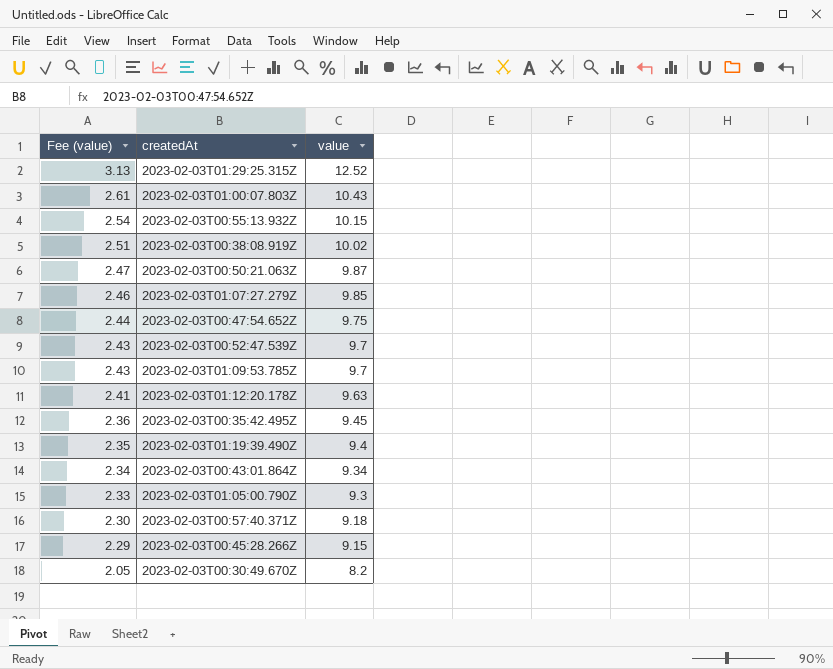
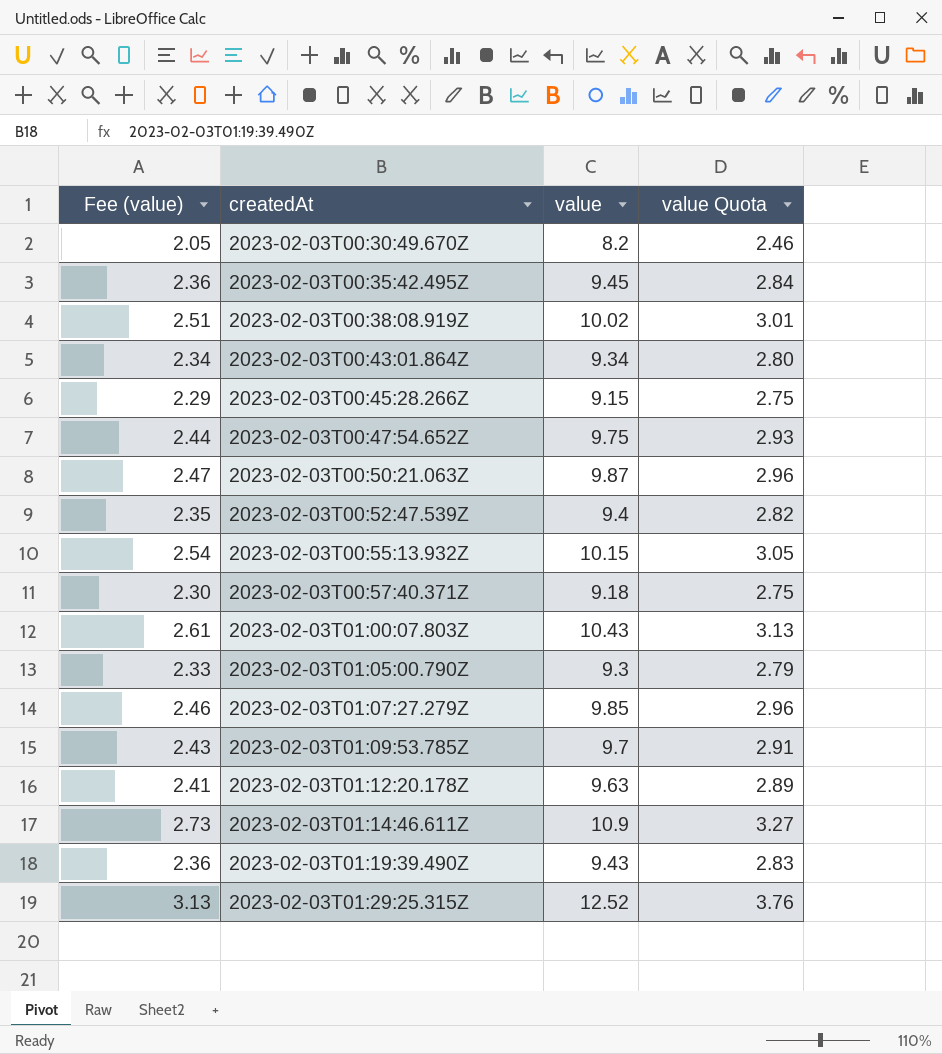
row order: Fee (value) descending -> createdAt ascending
column value Quota | formula: none -> [value] * 0.3
2023-02-03T00:52:47.539Z | Fee (value): 2.43 -> 2.35
2023-02-03T00:52:47.539Z | value: 9.7 -> 9.4
row 2023-02-03T01:14:46.611Z: none -> 2.73 | 10.9 | 3.27
2023-02-03T01:19:39.490Z | Fee (value): 2.35 -> 2.36
2023-02-03T01:19:39.490Z | value: 9.4 -> 9.43

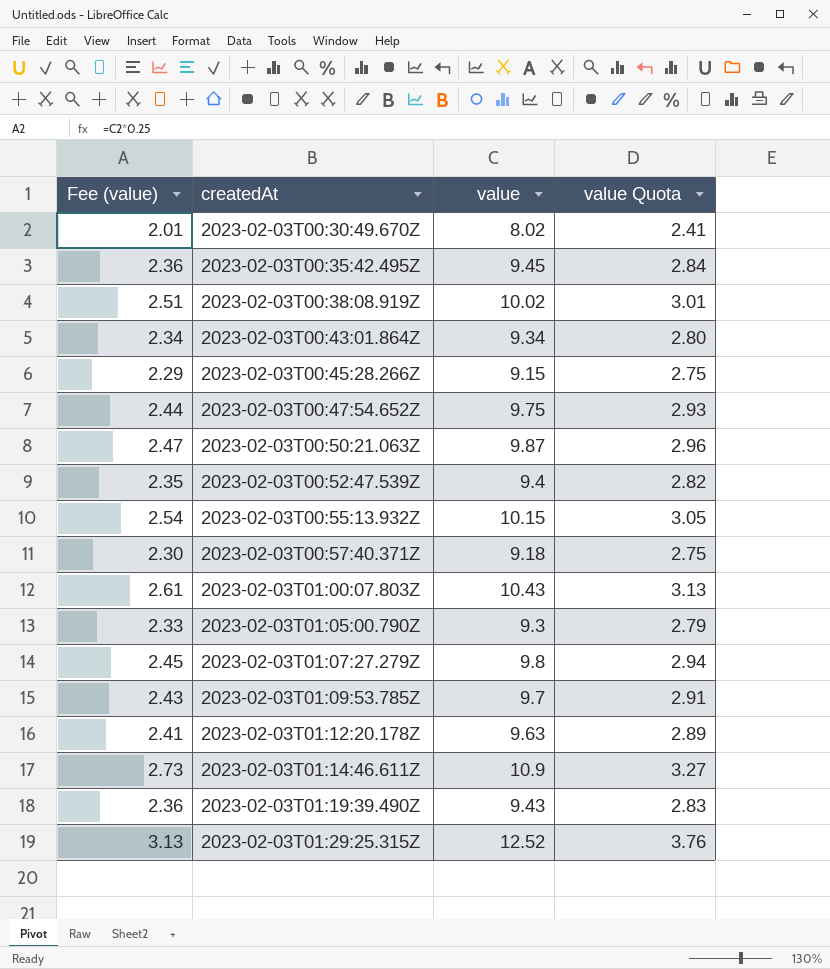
2023-02-03T00:30:49.670Z | Fee (value): 2.05 -> 2.01
2023-02-03T00:30:49.670Z | value: 8.2 -> 8.02
2023-02-03T00:30:49.670Z | value Quota: 2.46 -> 2.41
2023-02-03T01:07:27.279Z | Fee (value): 2.46 -> 2.45
2023-02-03T01:07:27.279Z | value: 9.85 -> 9.8
2023-02-03T01:07:27.279Z | value Quota: 2.96 -> 2.94

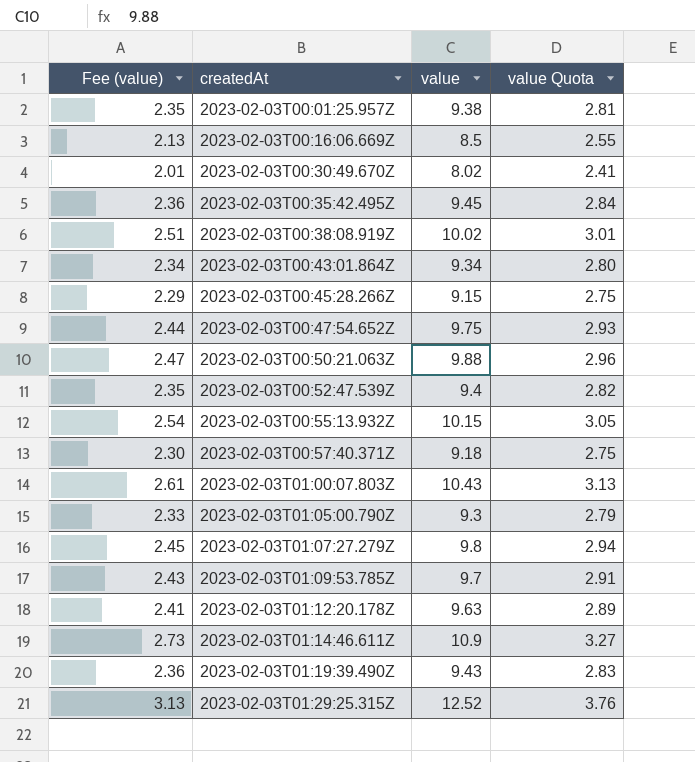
row 2023-02-03T00:01:25.957Z: none -> 2.35 | 9.38 | 2.81
row 2023-02-03T00:16:06.669Z: none -> 2.13 | 8.5 | 2.55
2023-02-03T00:50:21.063Z | value: 9.87 -> 9.88

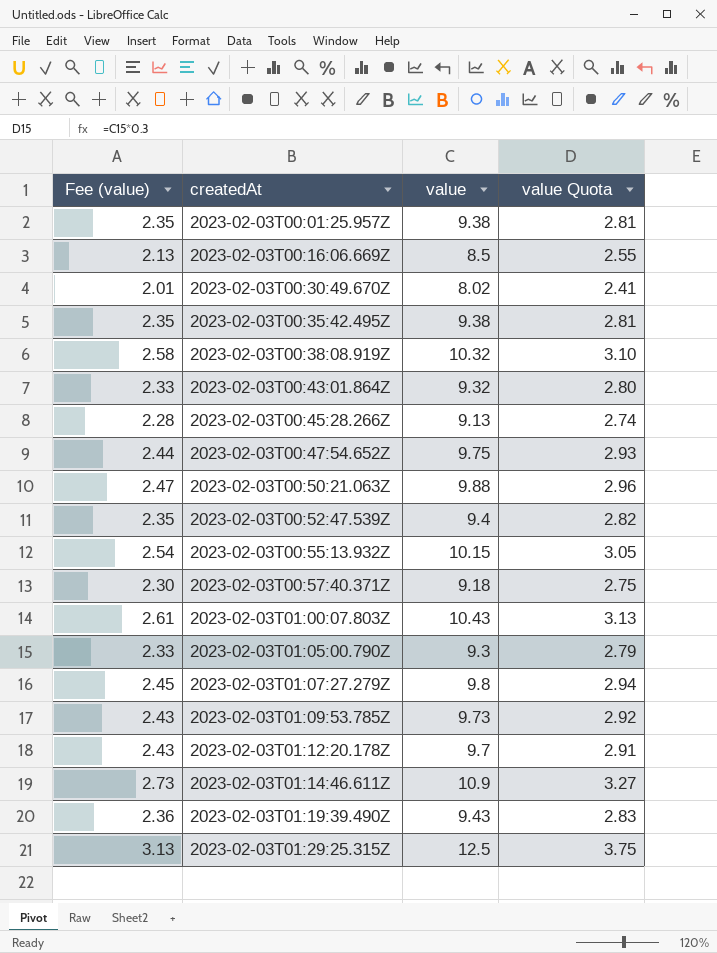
2023-02-03T00:35:42.495Z | Fee (value): 2.36 -> 2.35
2023-02-03T00:35:42.495Z | value: 9.45 -> 9.38
2023-02-03T00:35:42.495Z | value Quota: 2.84 -> 2.81
2023-02-03T00:38:08.919Z | Fee (value): 2.51 -> 2.58
2023-02-03T00:38:08.919Z | value: 10.02 -> 10.32
2023-02-03T00:38:08.919Z | value Quota: 3.01 -> 3.10
2023-02-03T00:43:01.864Z | Fee (value): 2.34 -> 2.33
2023-02-03T00:43:01.864Z | value: 9.34 -> 9.32
2023-02-03T00:45:28.266Z | Fee (value): 2.29 -> 2.28
2023-02-03T00:45:28.266Z | value: 9.15 -> 9.13
2023-02-03T00:45:28.266Z | value Quota: 2.75 -> 2.74
2023-02-03T01:09:53.785Z | value: 9.7 -> 9.73
2023-02-03T01:09:53.785Z | value Quota: 2.91 -> 2.92
2023-02-03T01:12:20.178Z | Fee (value): 2.41 -> 2.43
2023-02-03T01:12:20.178Z | value: 9.63 -> 9.7
2023-02-03T01:12:20.178Z | value Quota: 2.89 -> 2.91
2023-02-03T01:29:25.315Z | value: 12.52 -> 12.5
2023-02-03T01:29:25.315Z | value Quota: 3.76 -> 3.75

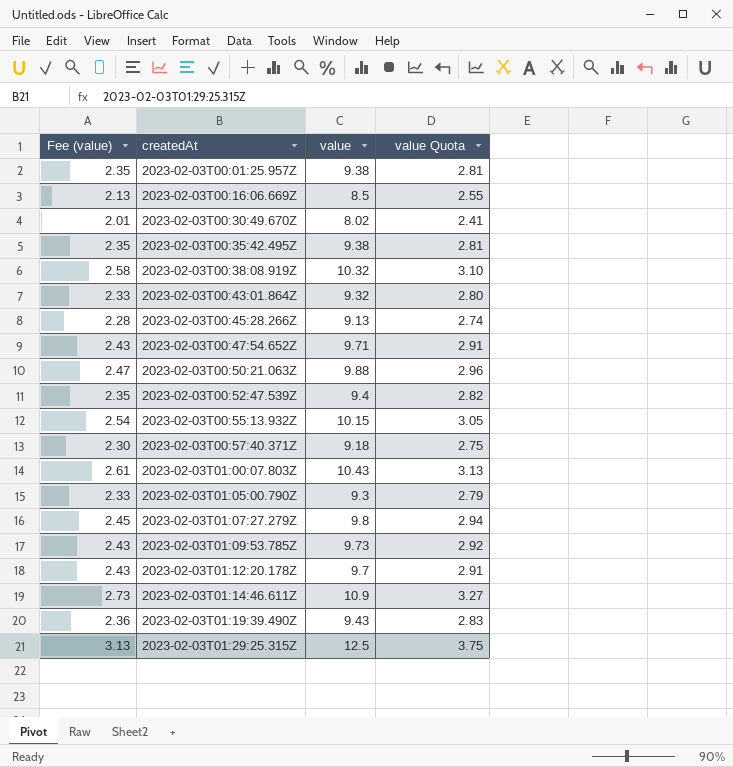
2023-02-03T00:47:54.652Z | Fee (value): 2.44 -> 2.43
2023-02-03T00:47:54.652Z | value: 9.75 -> 9.71
2023-02-03T00:47:54.652Z | value Quota: 2.93 -> 2.91

